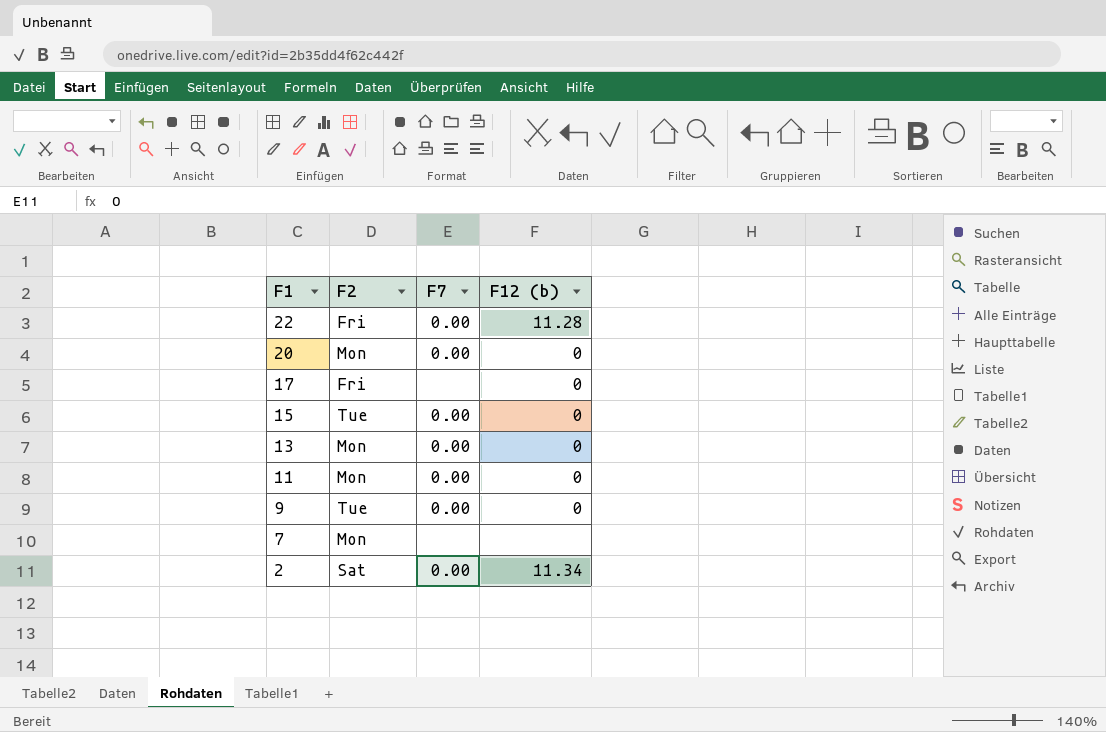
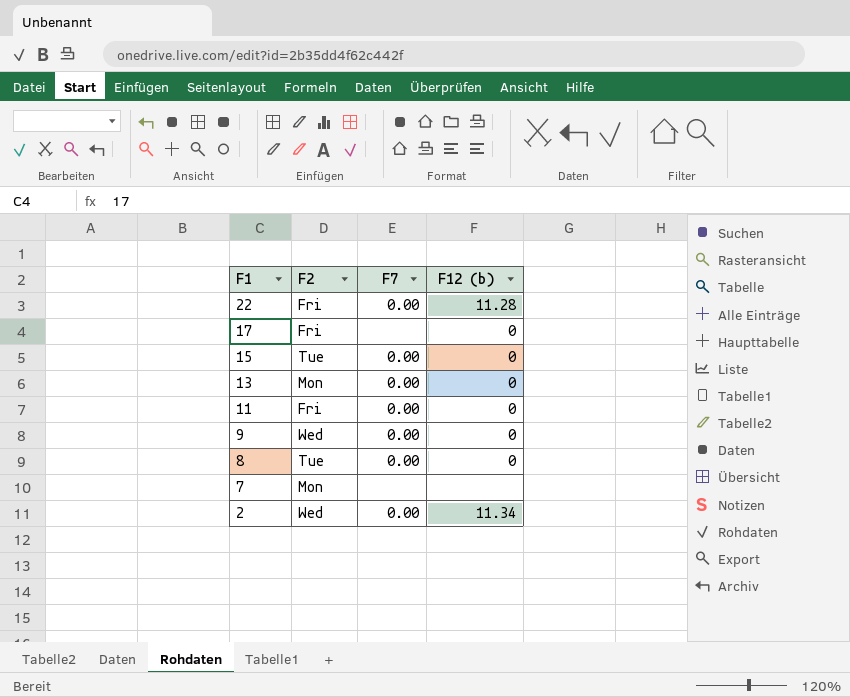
row 20: Mon | 0.00 | 0 -> none
11 | F2: Mon -> Fri
9 | F2: Tue -> Wed
row 8: none -> Tue | 0.00 | 0
2 | F2: Sat -> Wed

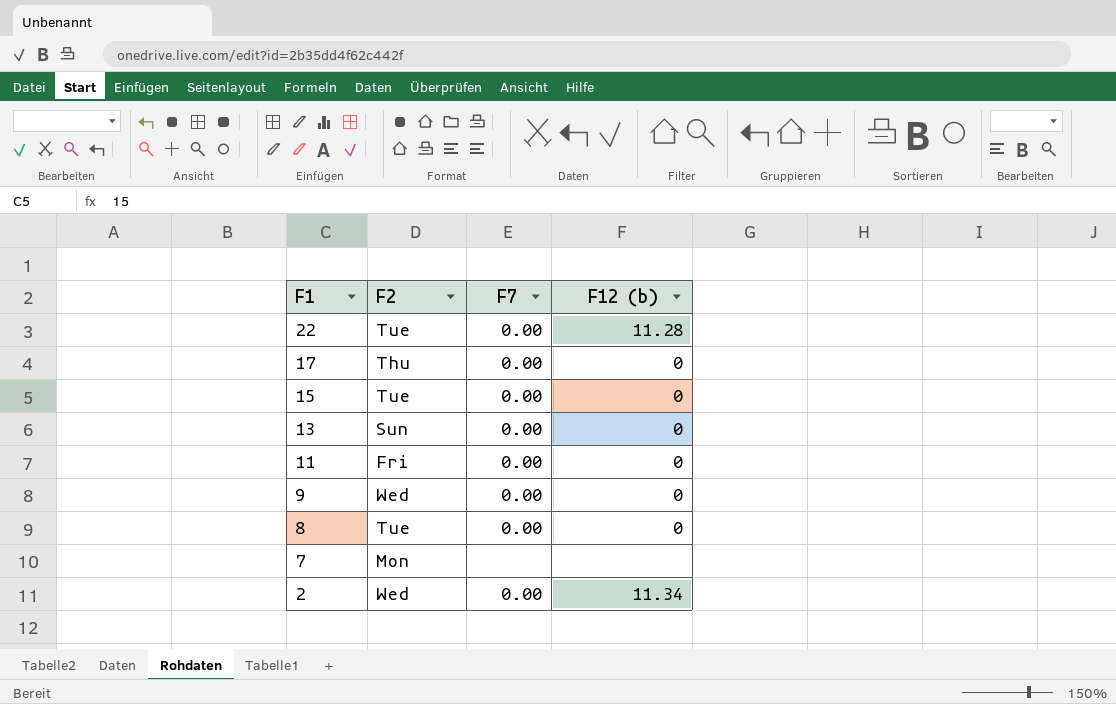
22 | F2: Fri -> Tue
17 | F2: Fri -> Thu
17 | F7: none -> 0.00
13 | F2: Mon -> Sun

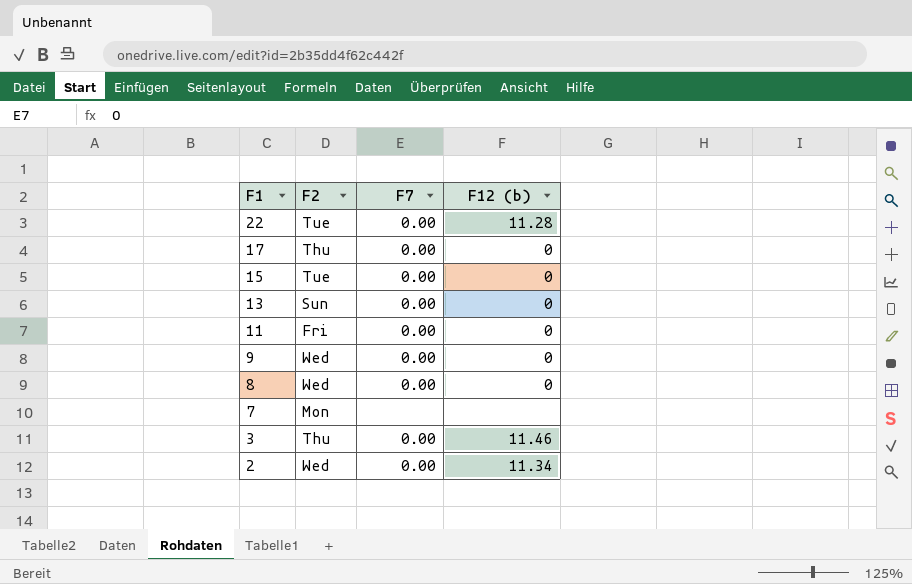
8 | F2: Tue -> Wed
row 3: none -> Thu | 0.00 | 11.46

